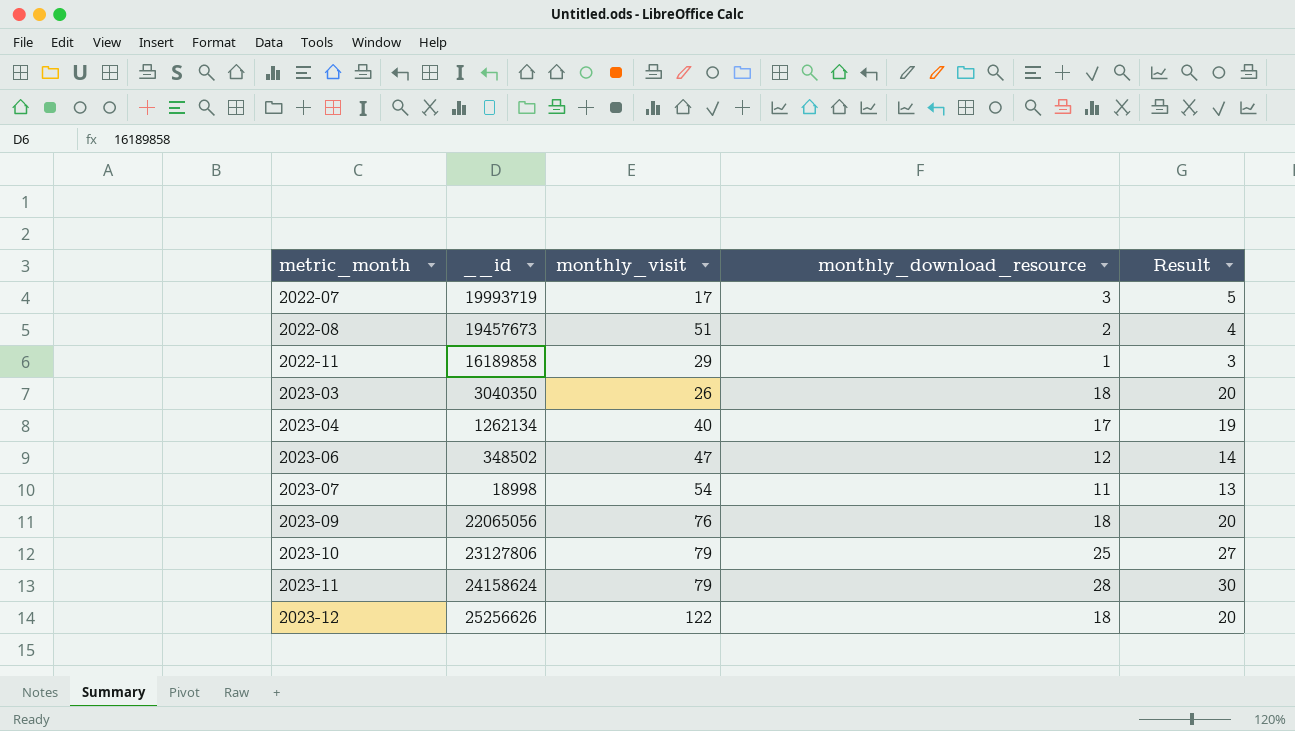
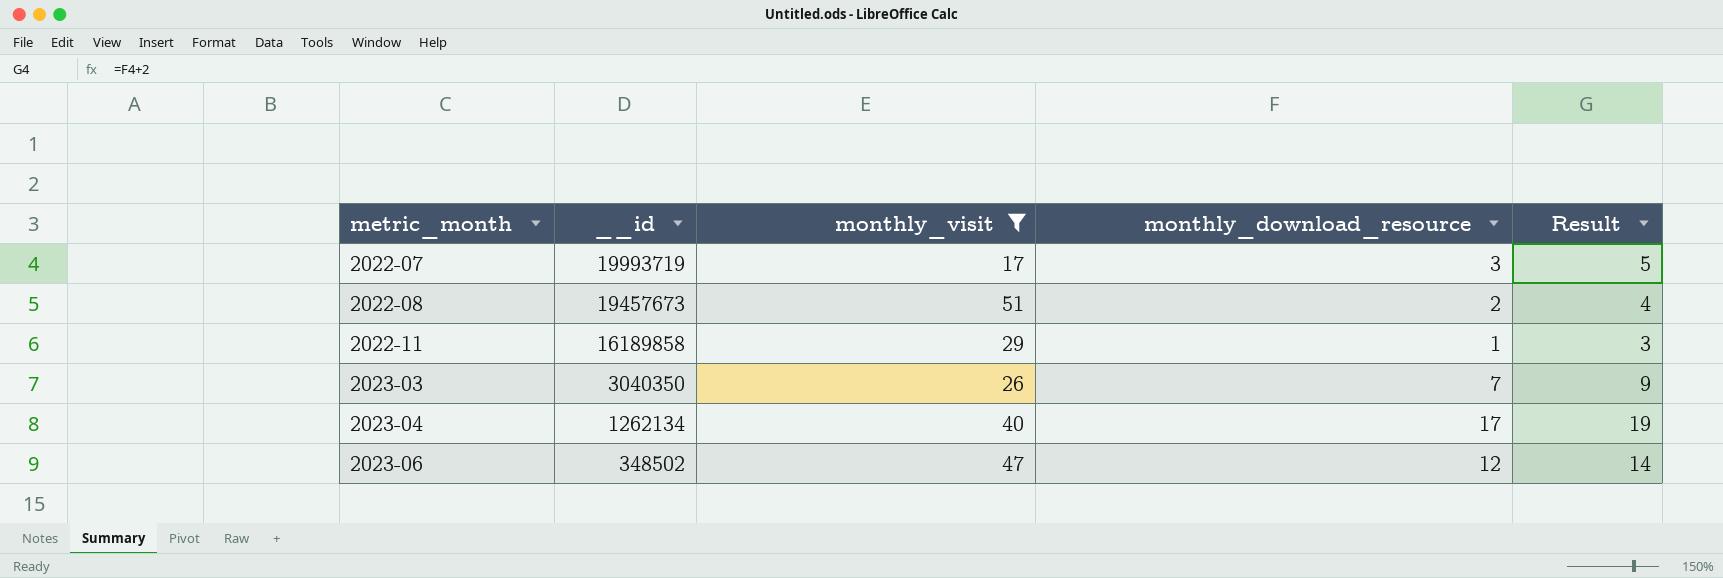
filter: none -> monthly_visit <= 51
2023-03 | monthly_download_resource: 18 -> 7
2023-03 | Result: 20 -> 9

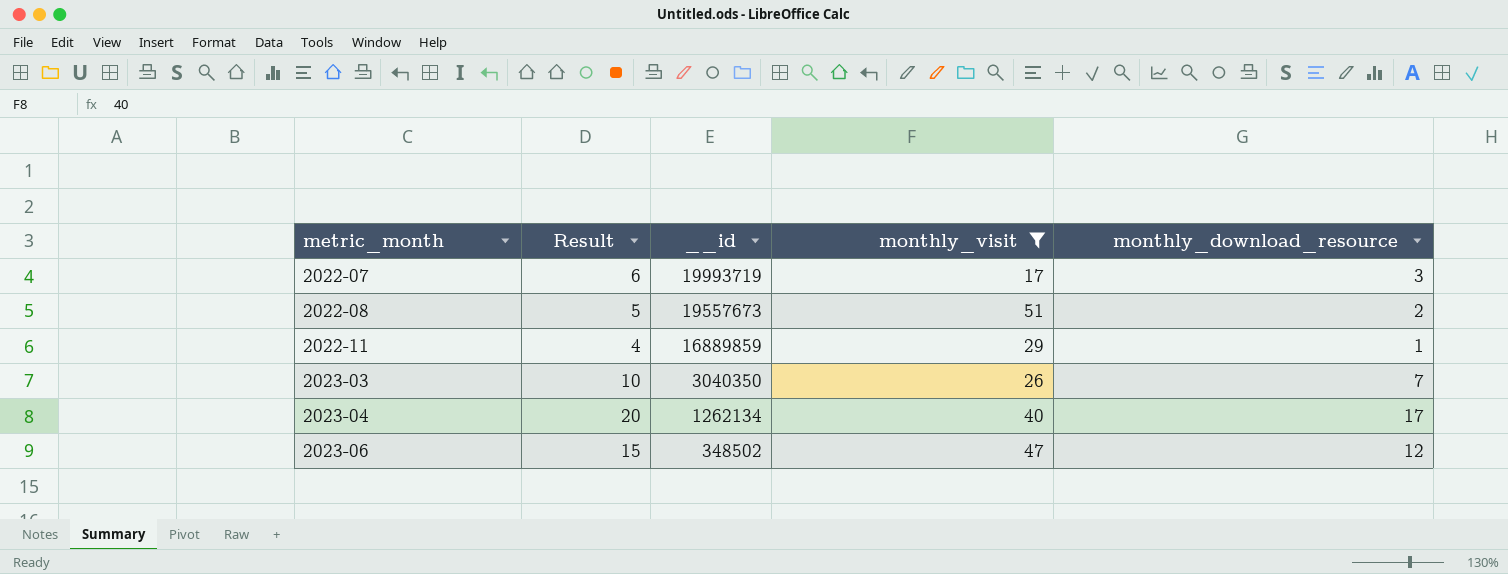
column Result | formula: [monthly_download_resource] + 2 -> [monthly_download_resource] + 3
column Result | position: 5 -> 2
2022-08 | __id: 19457673 -> 19557673
2022-11 | __id: 16189858 -> 16889859

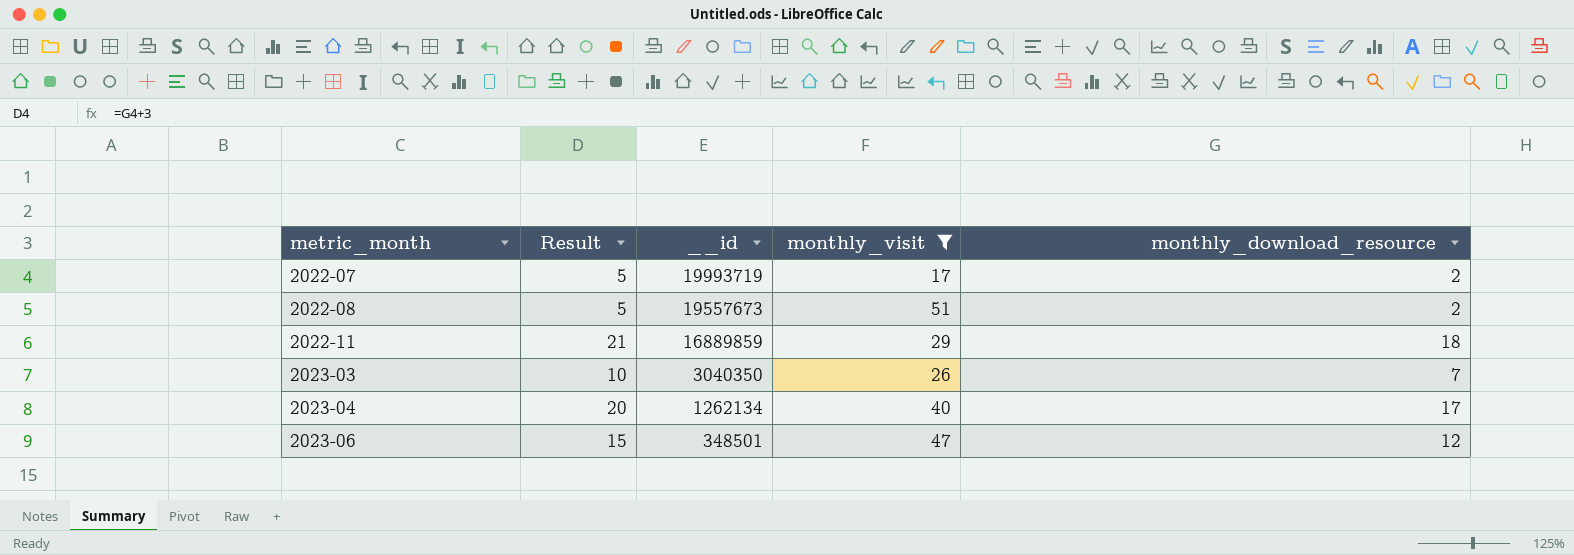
2022-07 | Result: 6 -> 5
2022-07 | monthly_download_resource: 3 -> 2
2022-11 | Result: 4 -> 21
2022-11 | monthly_download_resource: 1 -> 18
2023-06 | __id: 348502 -> 348501

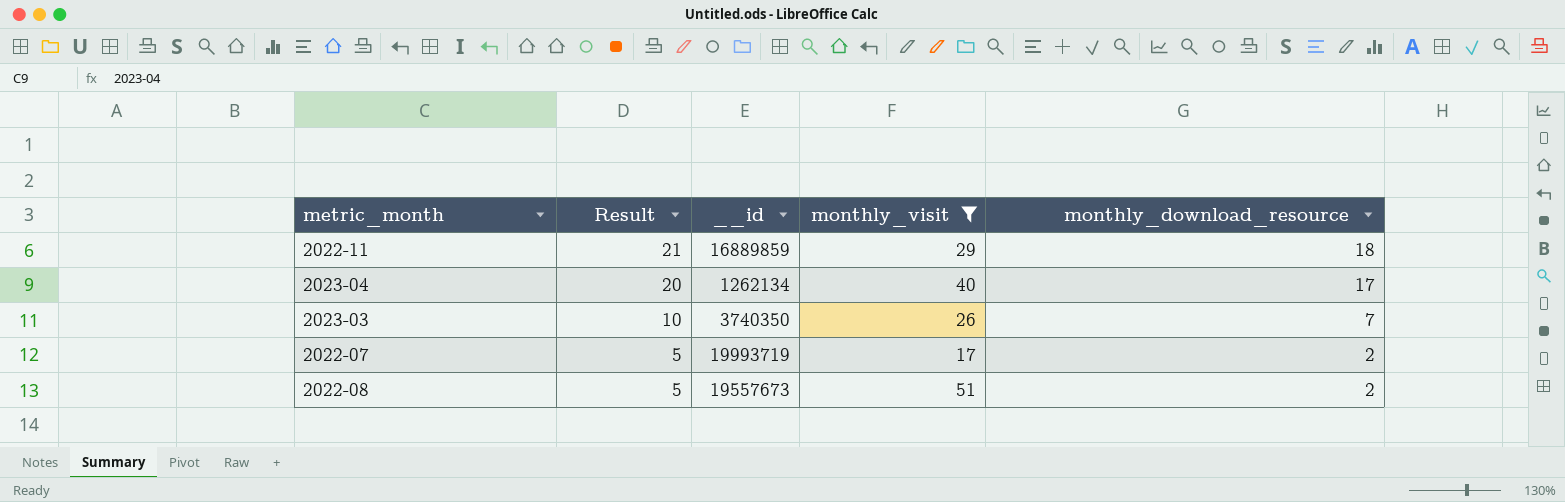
row order: metric_month ascending -> Result descending
row 2023-06: 15 | 348501 | 47 | 12 -> none
2023-03 | __id: 3040350 -> 3740350

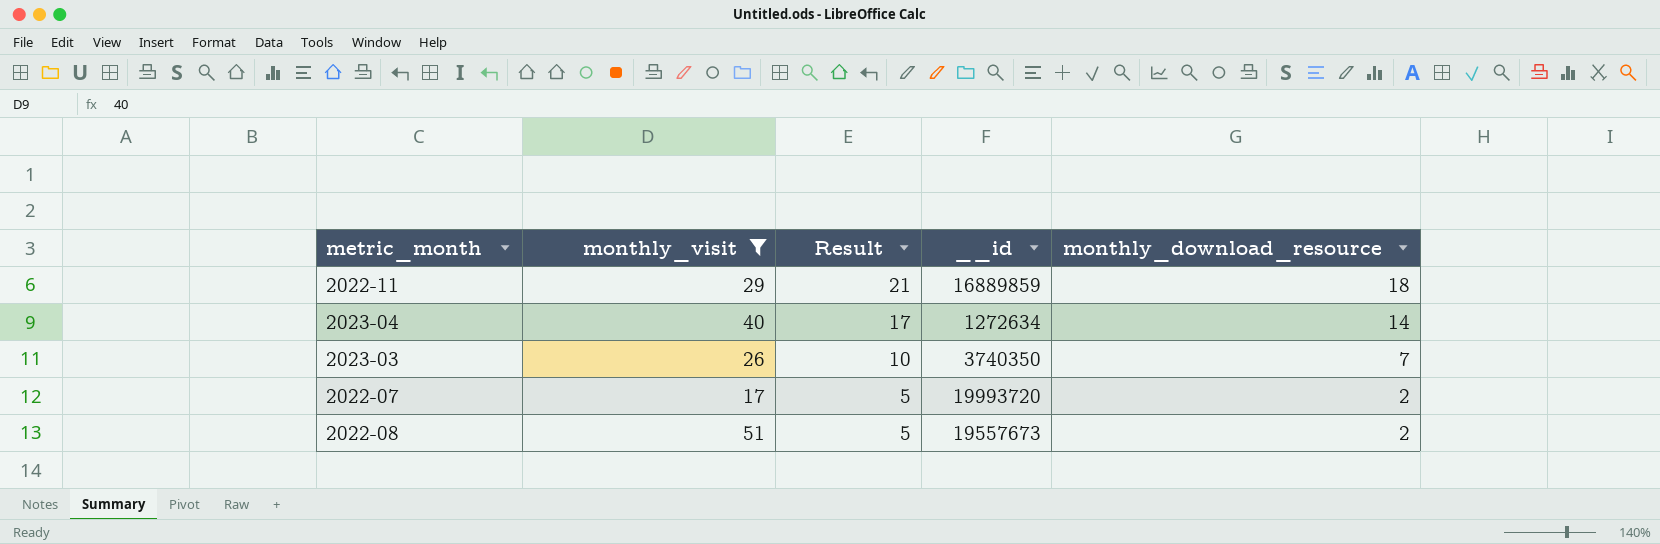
column monthly_visit | position: 4 -> 2
2023-04 | Result: 20 -> 17
2023-04 | __id: 1262134 -> 1272634
2023-04 | monthly_download_resource: 17 -> 14
2022-07 | __id: 19993719 -> 19993720

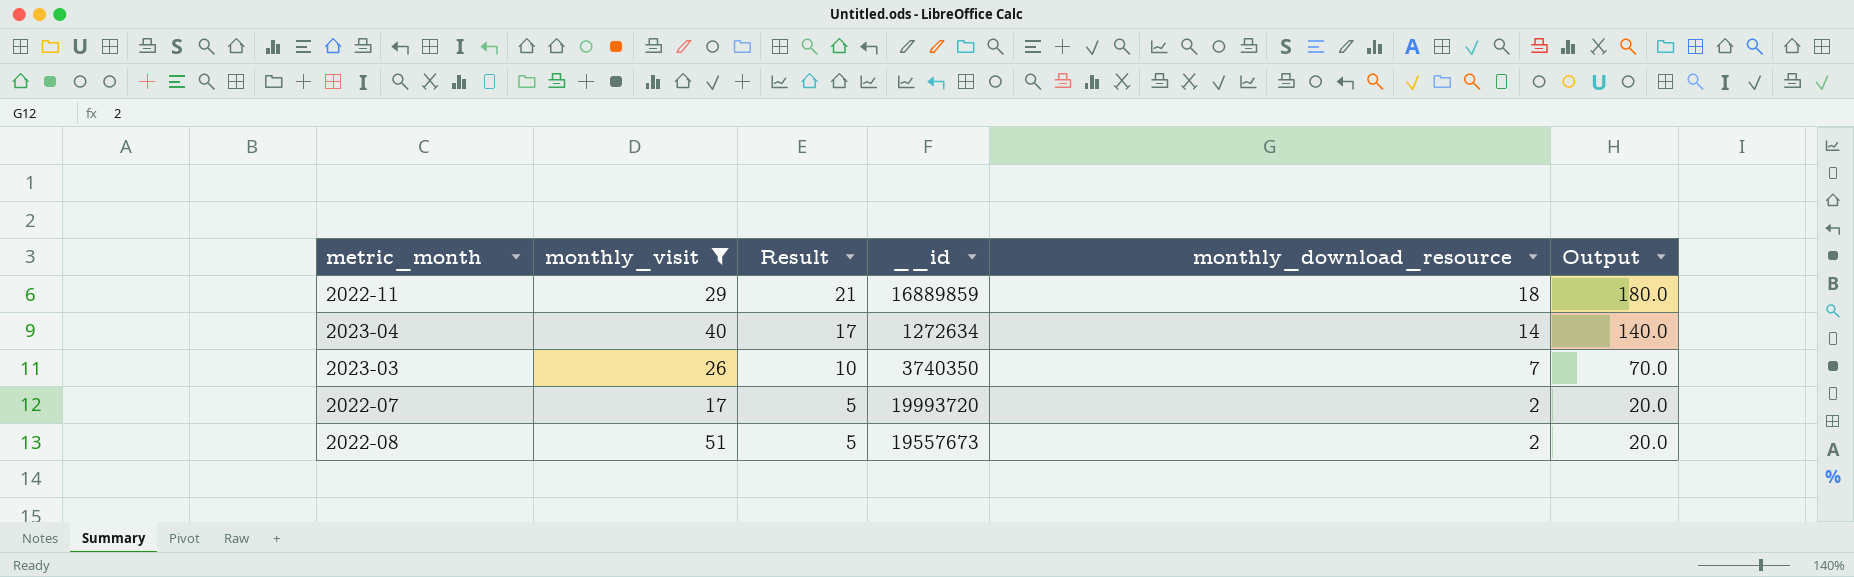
column Output | formula: none -> [monthly_download_resource] * 10

